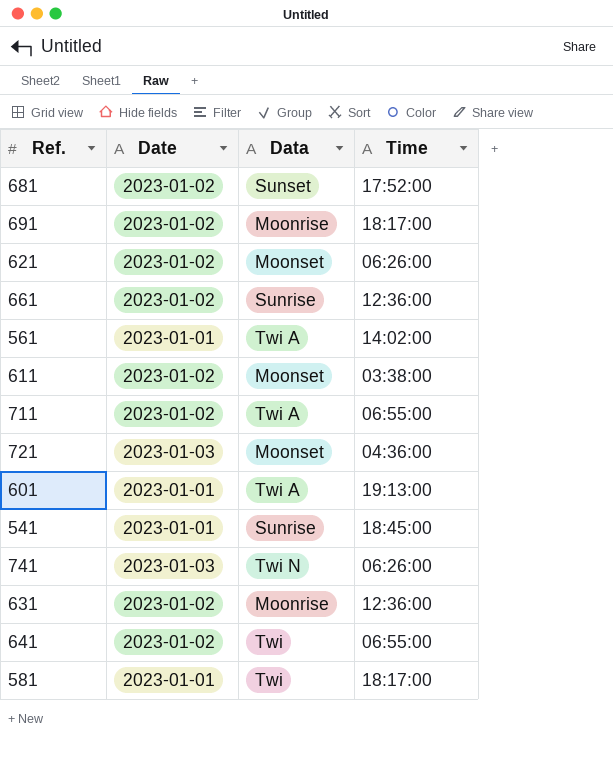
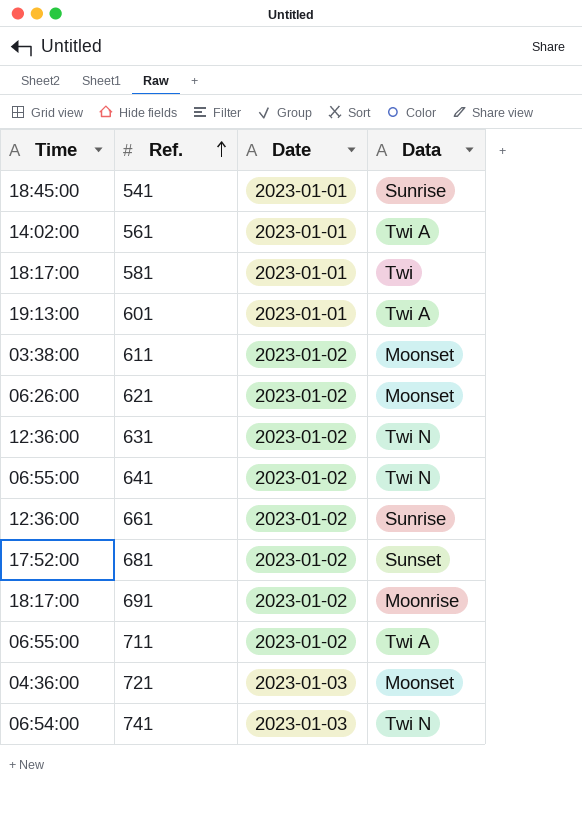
row order: none -> Ref. ascending
column Time | position: 4 -> 1
631 | Data: Moonrise -> Twi N
641 | Data: Twi -> Twi N
741 | Time: 06:26:00 -> 06:54:00

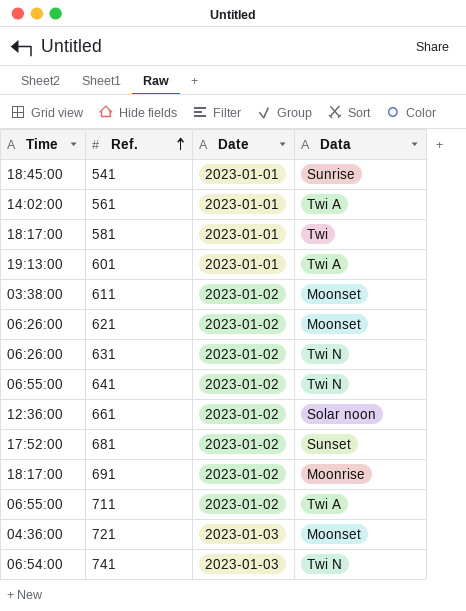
631 | Time: 12:36:00 -> 06:26:00
661 | Data: Sunrise -> Solar noon

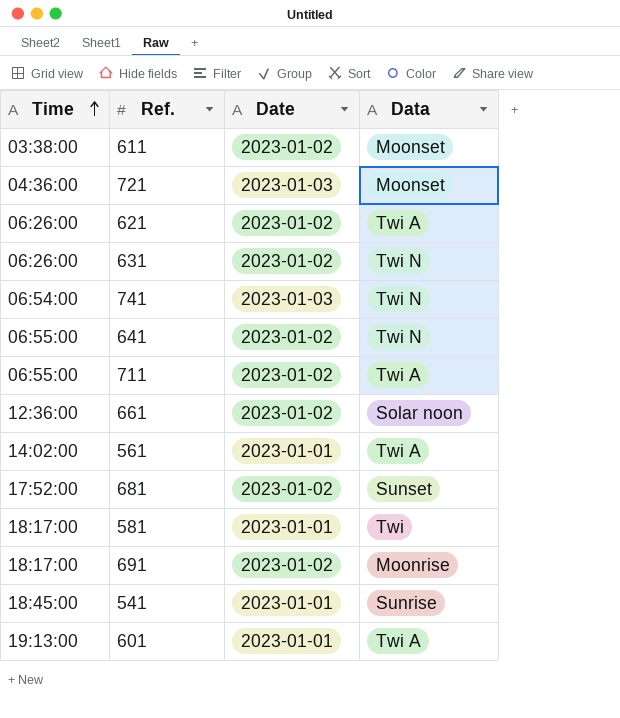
row order: Ref. ascending -> Time ascending
621 | Data: Moonset -> Twi A

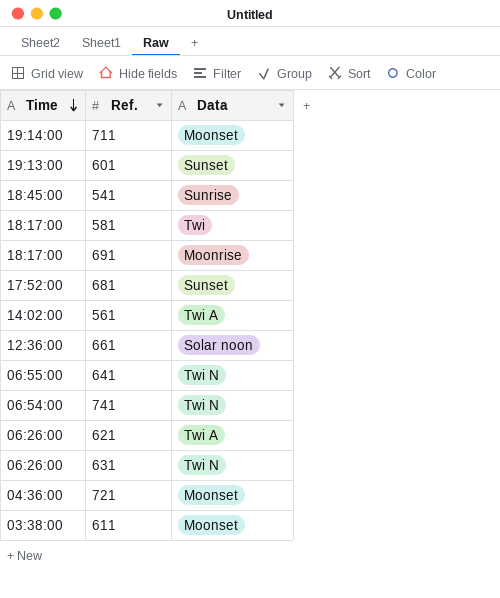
row order: Time ascending -> Time descending
column Date | position: 3 -> none
711 | Time: 06:55:00 -> 19:14:00
711 | Data: Twi A -> Moonset
601 | Data: Twi A -> Sunset

